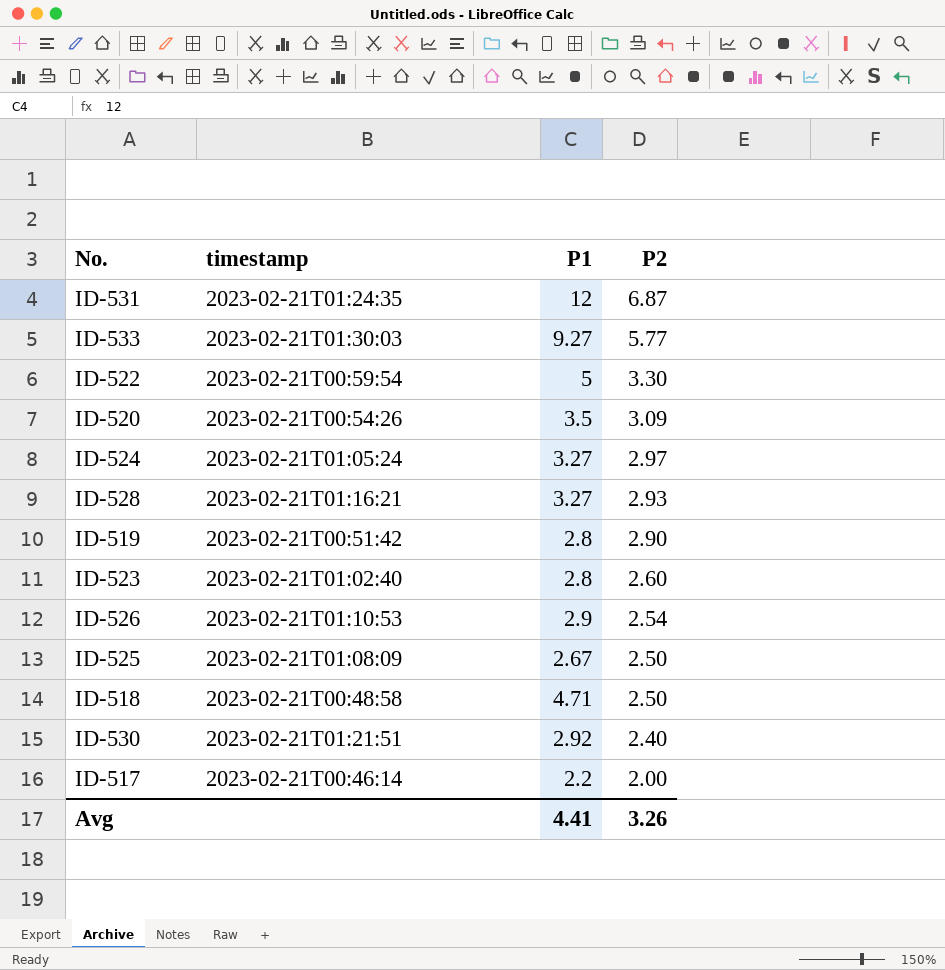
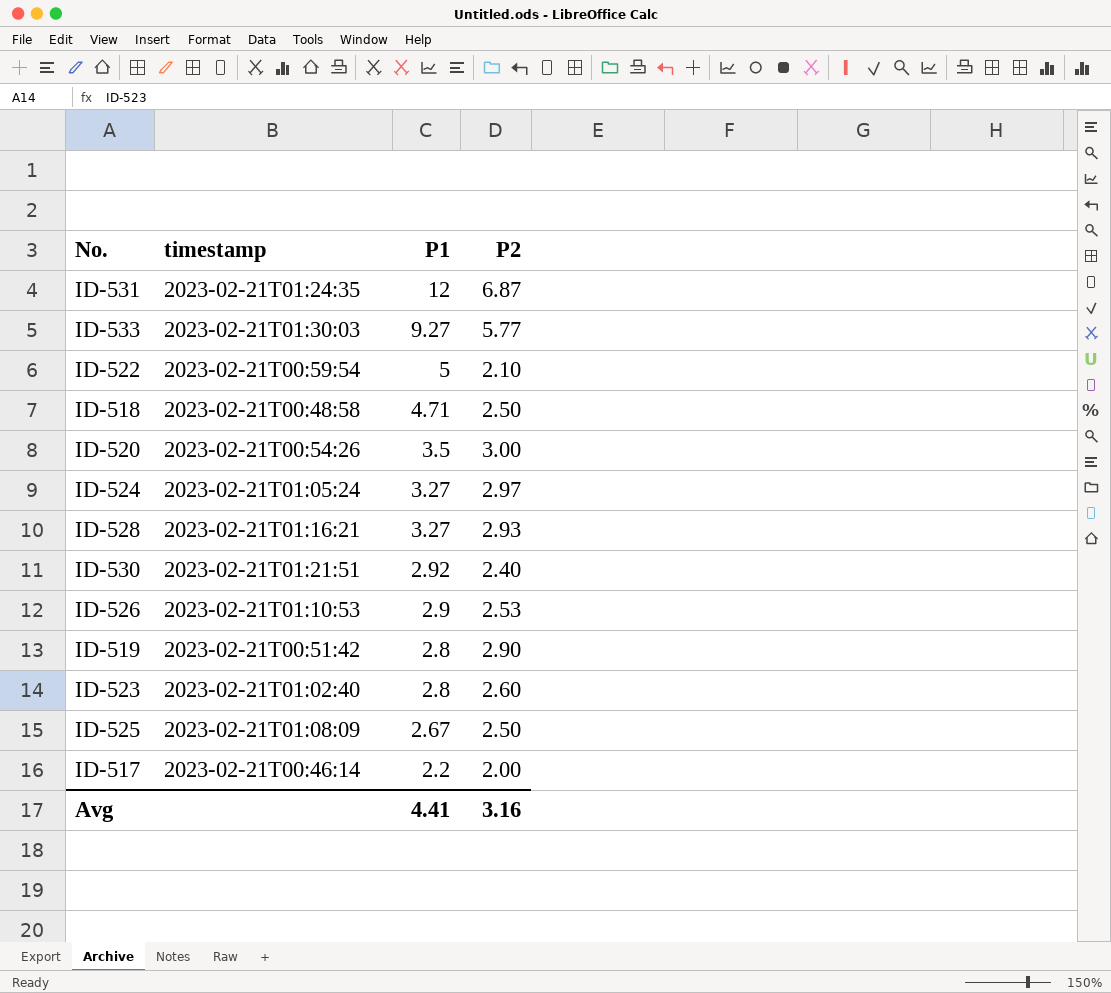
row order: P2 descending -> P1 descending
ID-522 | P2: 3.30 -> 2.10
ID-520 | P2: 3.09 -> 3.00
ID-526 | P2: 2.54 -> 2.53
Avg | P2: 3.26 -> 3.16

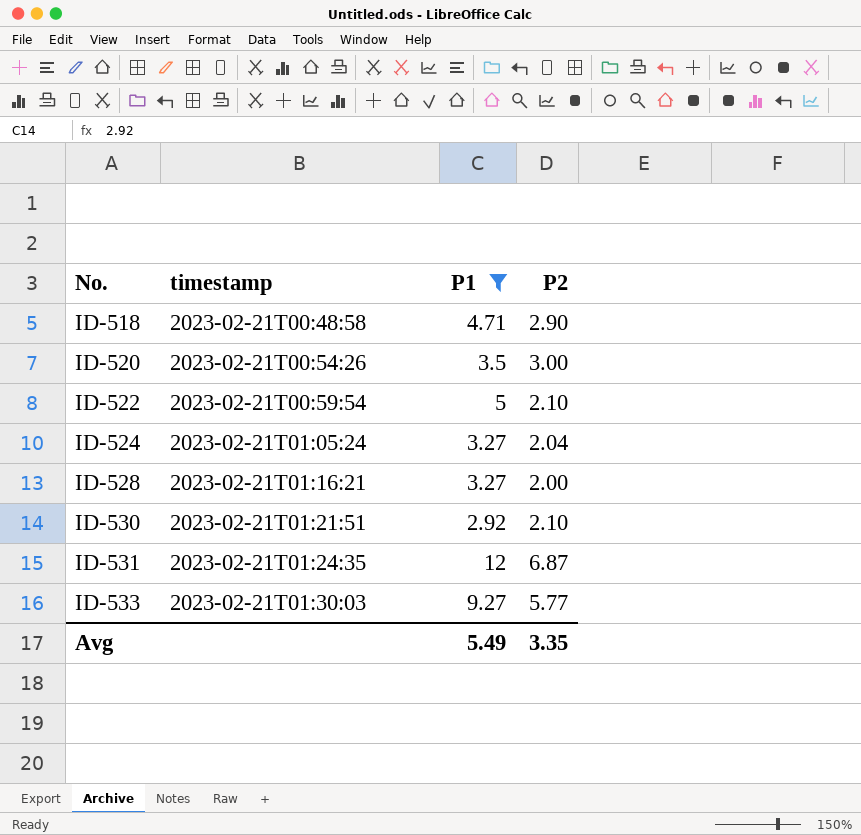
filter: none -> P1 >= 2.92
row order: P1 descending -> No. ascending
ID-518 | P2: 2.50 -> 2.90
ID-524 | P2: 2.97 -> 2.04
ID-528 | P2: 2.93 -> 2.00
ID-530 | P2: 2.40 -> 2.10
Avg | P1: 4.41 -> 5.49
Avg | P2: 3.16 -> 3.35

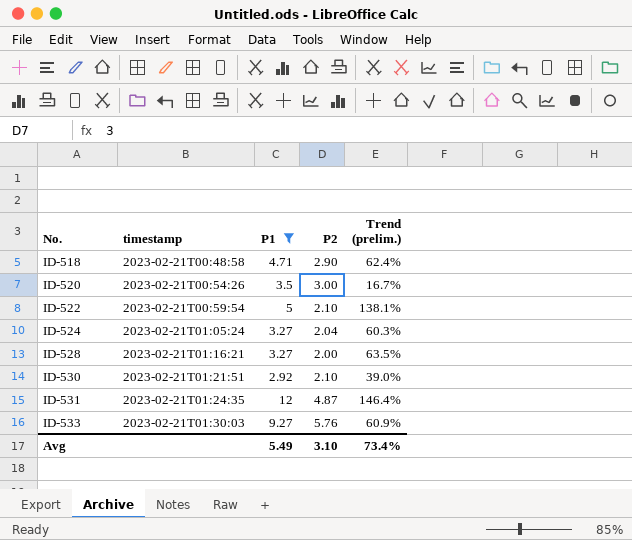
column Trend (prelim.) | formula: none -> ([P1] - [P2]) / [P2]
ID-531 | P2: 6.87 -> 4.87
ID-533 | P2: 5.77 -> 5.76
Avg | P2: 3.35 -> 3.10

